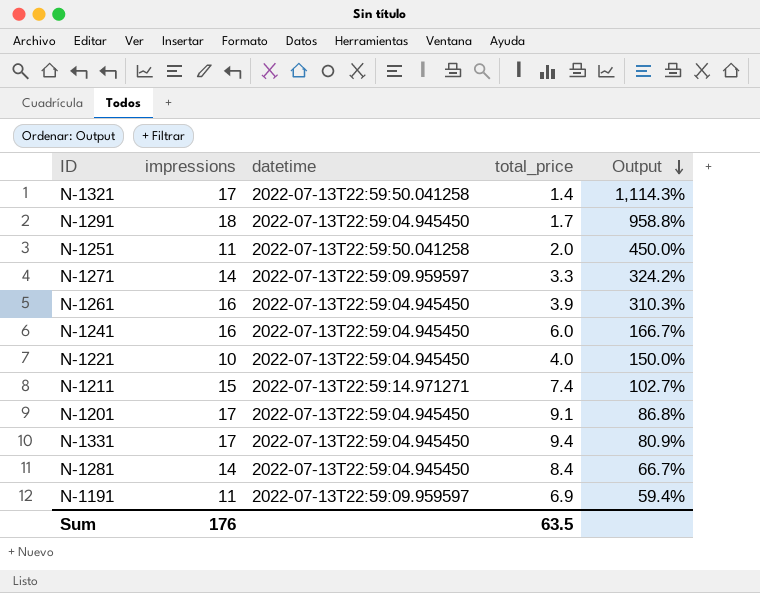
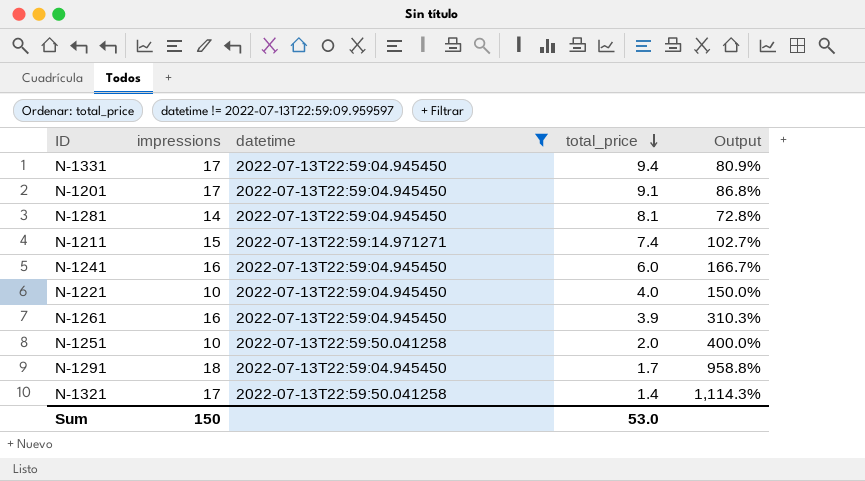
filter: none -> datetime != 2022-07-13T22:59:09.959597
row order: Output descending -> total_price descending
N-1281 | total_price: 8.4 -> 8.1
N-1281 | Output: 66.7% -> 72.8%
N-1251 | impressions: 11 -> 10
N-1251 | Output: 450.0% -> 400.0%
Sum | impressions: 176 -> 150
Sum | total_price: 63.5 -> 53.0

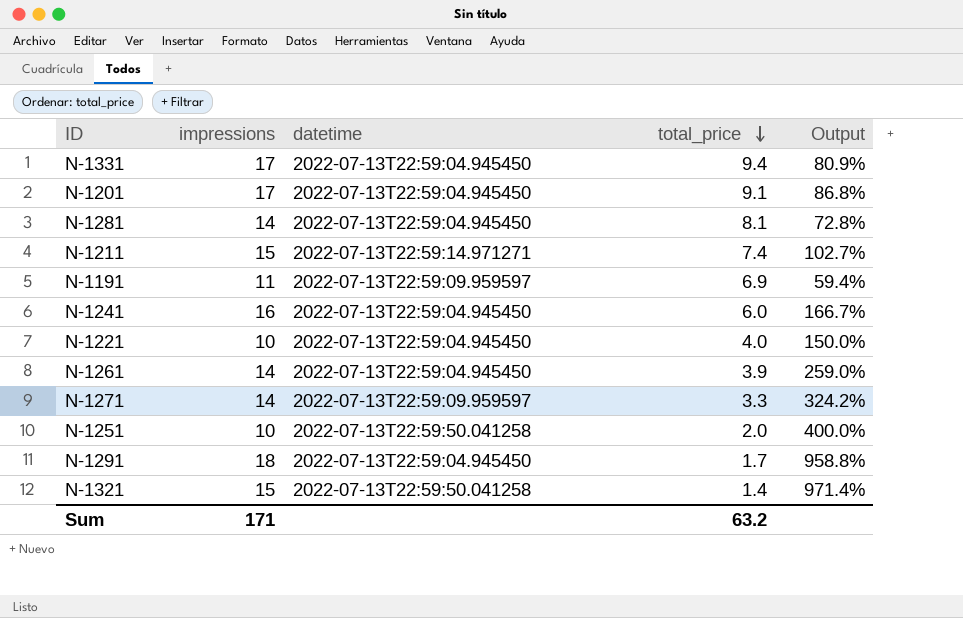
filter: datetime != 2022-07-13T22:59:09.959597 -> none
N-1261 | impressions: 16 -> 14
N-1261 | Output: 310.3% -> 259.0%
N-1321 | impressions: 17 -> 15
N-1321 | Output: 1,114.3% -> 971.4%
Sum | impressions: 150 -> 171
Sum | total_price: 53.0 -> 63.2

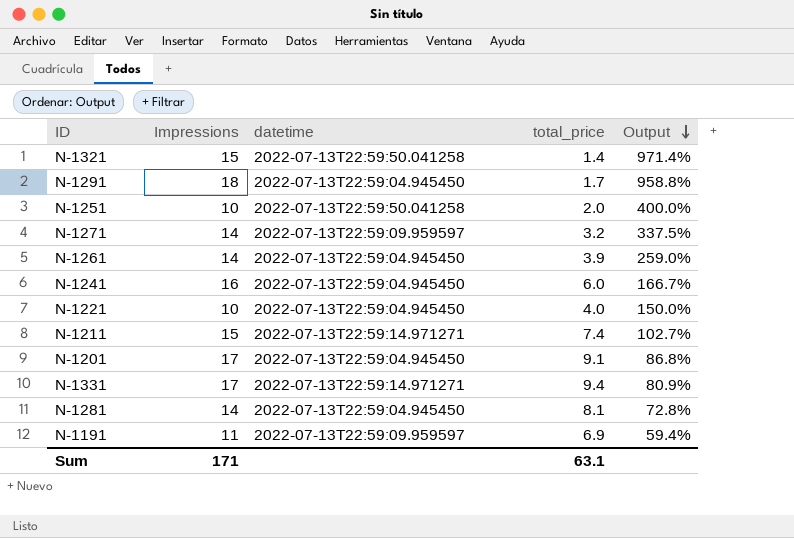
row order: total_price descending -> Output descending
column name: impressions -> Impressions
N-1271 | total_price: 3.3 -> 3.2
N-1271 | Output: 324.2% -> 337.5%
N-1331 | datetime: 2022-07-13T22:59:04.945450 -> 2022-07-13T22:59:14.971271
Sum | total_price: 63.2 -> 63.1

